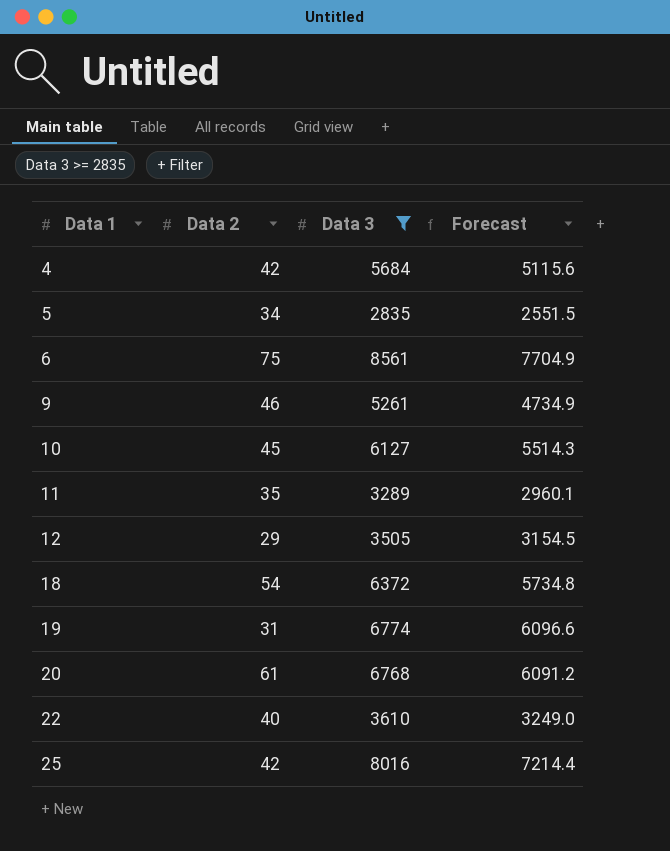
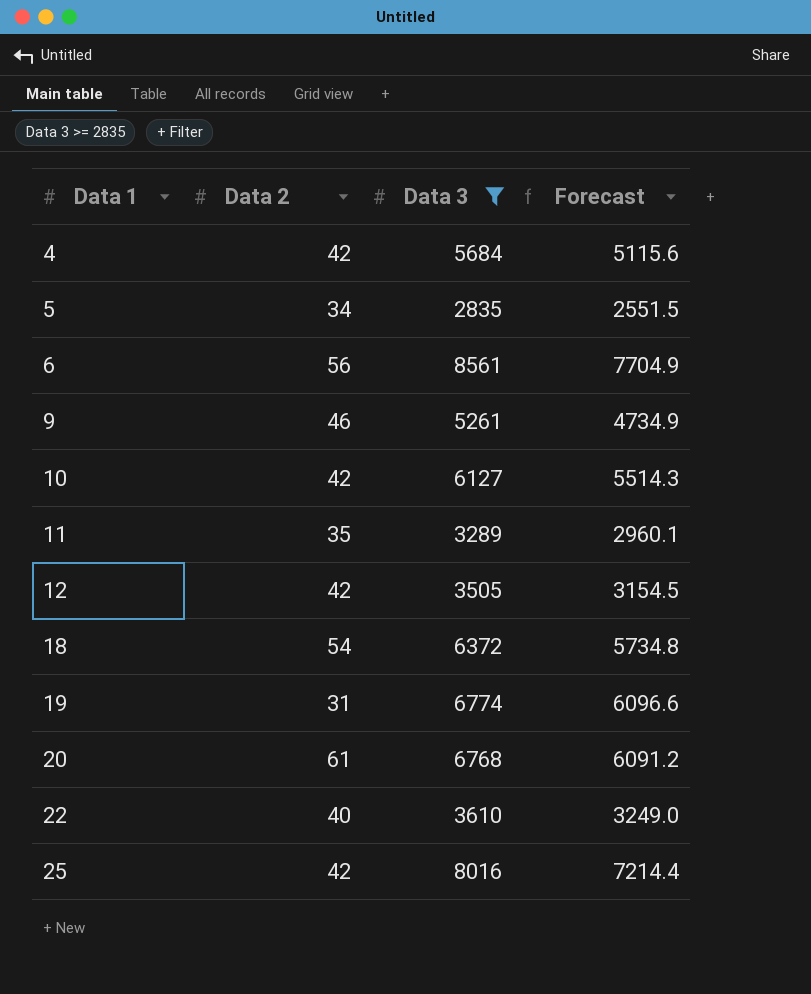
6 | Data 2: 75 -> 56
10 | Data 2: 45 -> 42
12 | Data 2: 29 -> 42

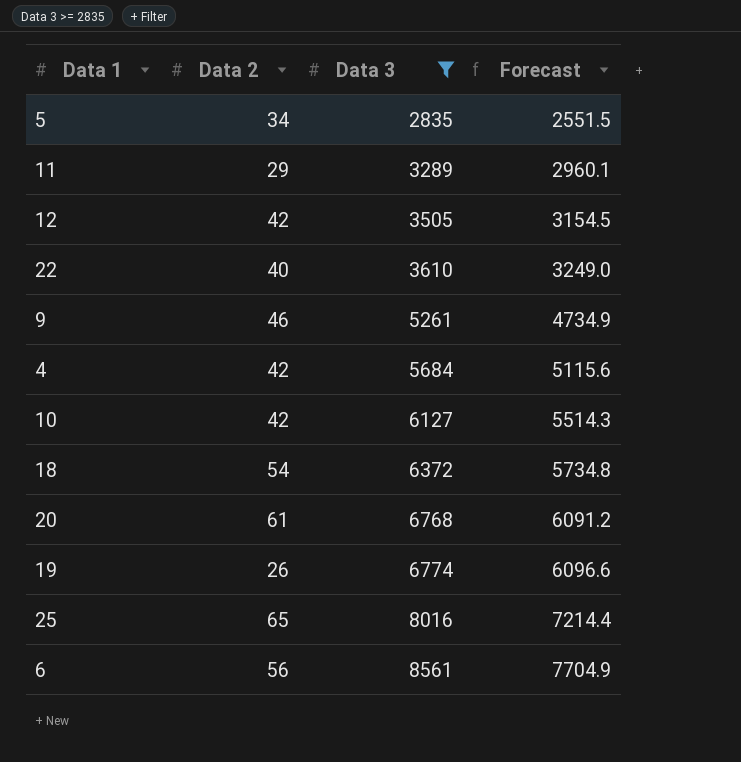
row order: Data 1 ascending -> Data 3 ascending
11 | Data 2: 35 -> 29
19 | Data 2: 31 -> 26
25 | Data 2: 42 -> 65

